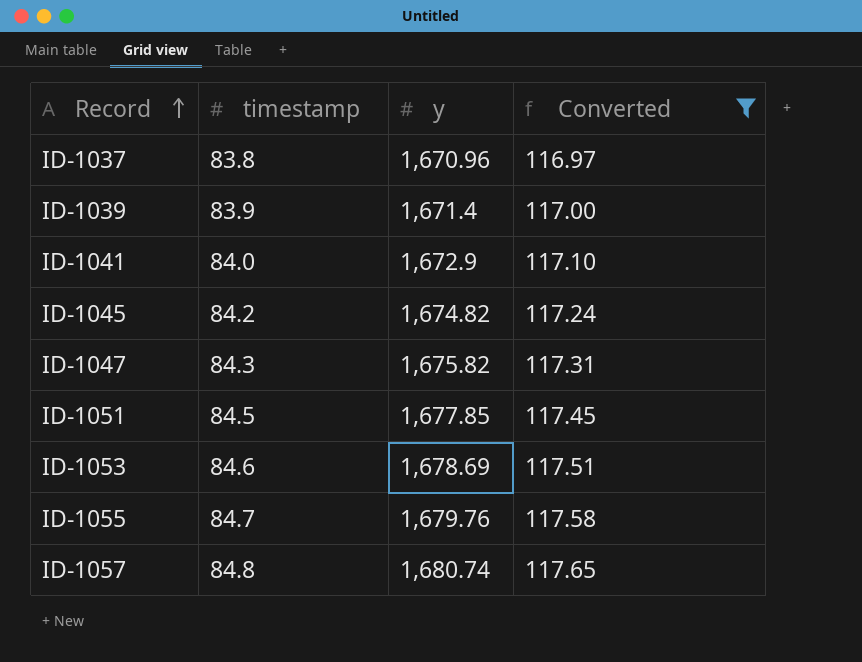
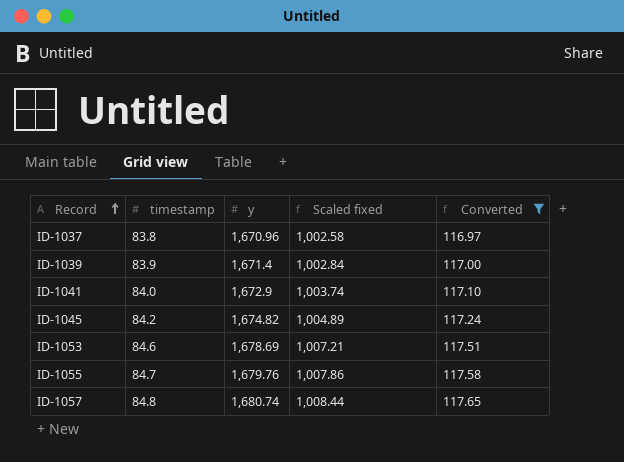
column Scaled fixed | formula: none -> [y] * 0.6
row ID-1047: 84.3 | 1,675.82 | 117.31 -> none
row ID-1051: 84.5 | 1,677.85 | 117.45 -> none

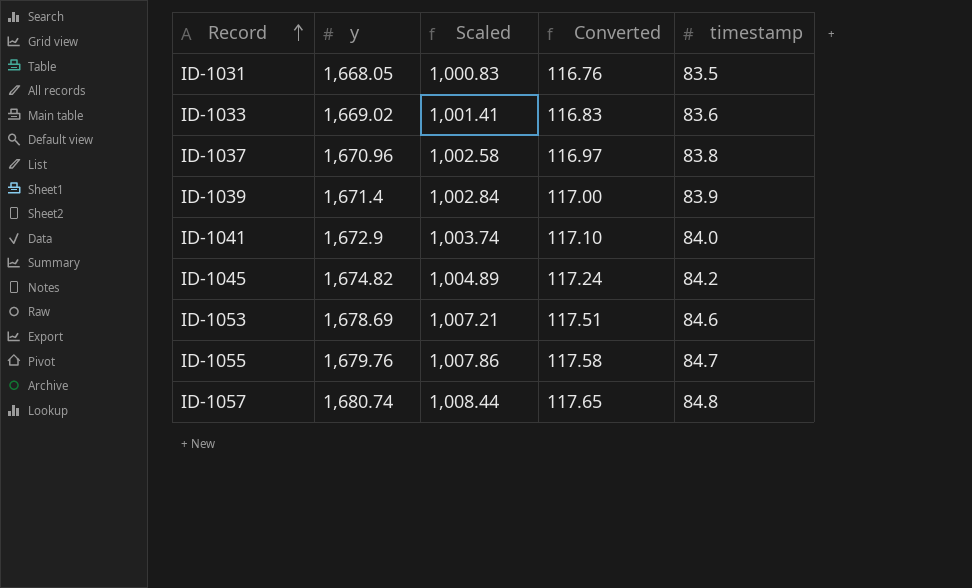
filter: Converted >= 116.97 -> none
column name: Scaled fixed -> Scaled
column timestamp | position: 2 -> 5

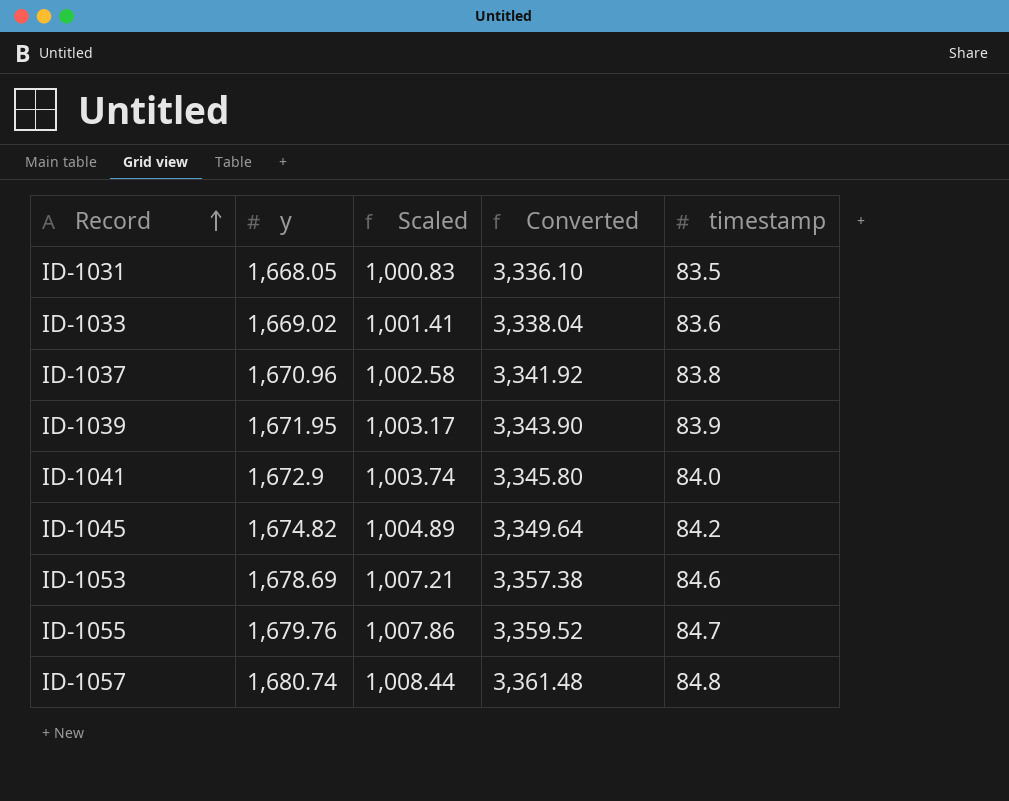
column Converted | formula: [y] * 0.07 -> [y] * 2
ID-1039 | y: 1,671.4 -> 1,671.95
ID-1039 | Scaled: 1,002.84 -> 1,003.17

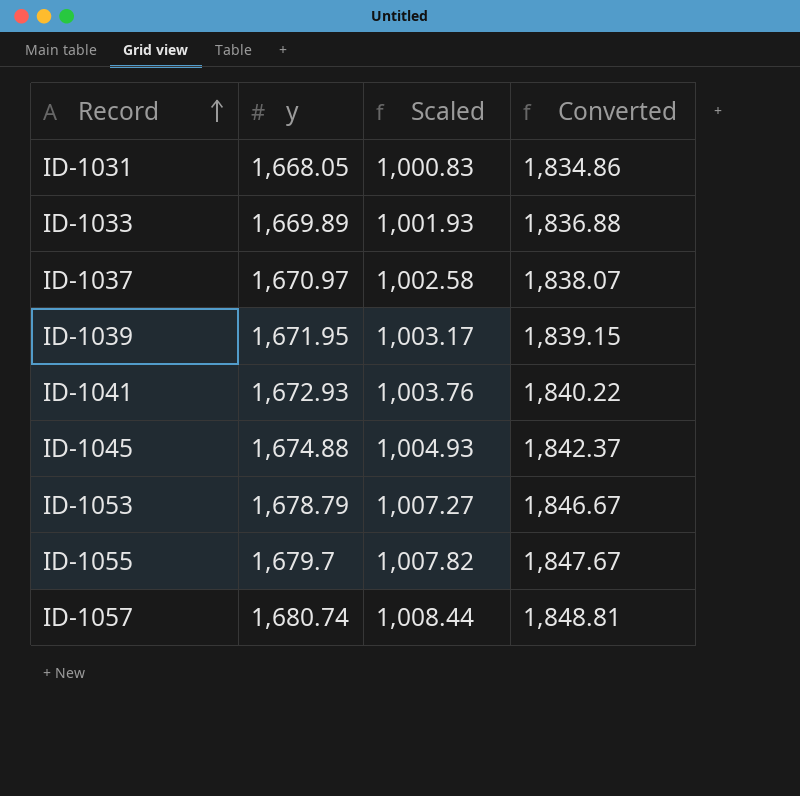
column timestamp | position: 5 -> none
column Converted | formula: [y] * 2 -> [y] * 1.1
ID-1033 | y: 1,669.02 -> 1,669.89
ID-1033 | Scaled: 1,001.41 -> 1,001.93
ID-1037 | y: 1,670.96 -> 1,670.97
ID-1041 | y: 1,672.9 -> 1,672.93
ID-1041 | Scaled: 1,003.74 -> 1,003.76
ID-1045 | y: 1,674.82 -> 1,674.88
ID-1045 | Scaled: 1,004.89 -> 1,004.93
ID-1053 | y: 1,678.69 -> 1,678.79
ID-1053 | Scaled: 1,007.21 -> 1,007.27
ID-1055 | y: 1,679.76 -> 1,679.7
ID-1055 | Scaled: 1,007.86 -> 1,007.82

